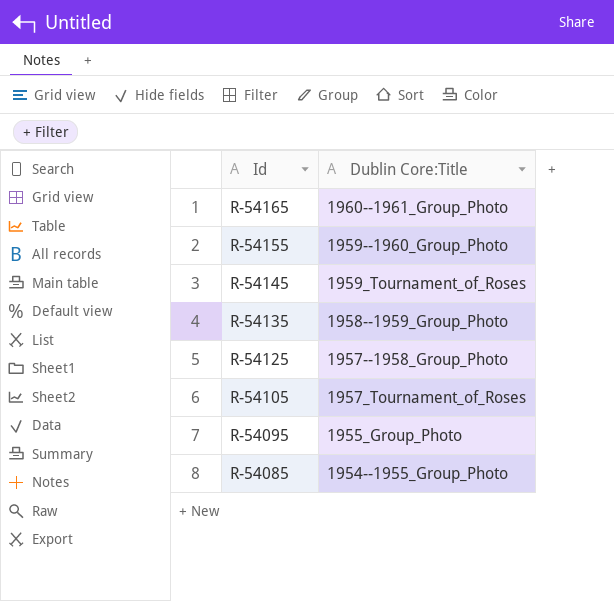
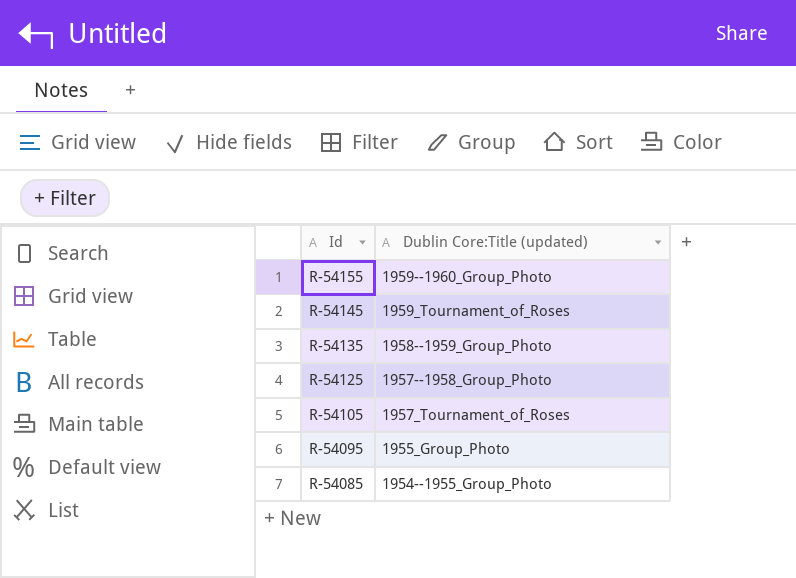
column name: Dublin Core:Title -> Dublin Core:Title (updated)
row R-54165: 1960--1961_Group_Photo -> none

